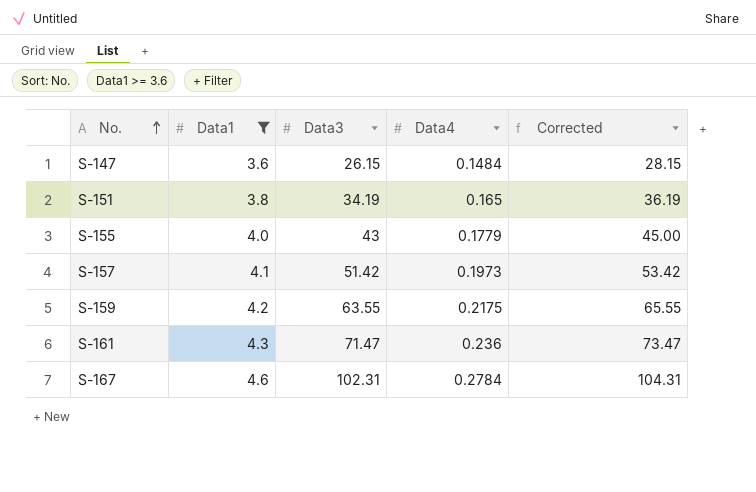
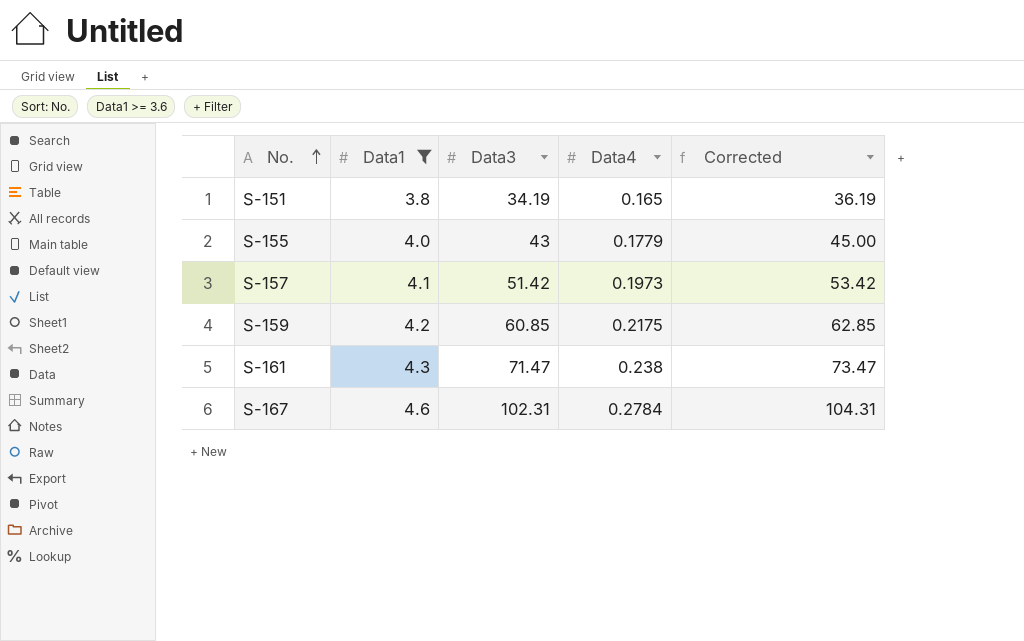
row S-147: 3.6 | 26.15 | 0.1484 | 28.15 -> none
S-159 | Data3: 63.55 -> 60.85
S-159 | Corrected: 65.55 -> 62.85
S-161 | Data4: 0.236 -> 0.238

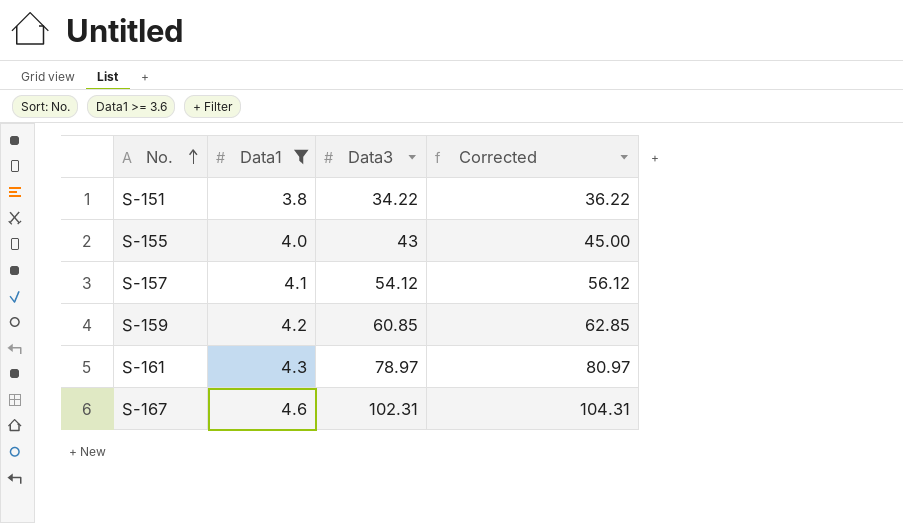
column Data4 | position: 4 -> none
S-151 | Data3: 34.19 -> 34.22
S-151 | Corrected: 36.19 -> 36.22
S-157 | Data3: 51.42 -> 54.12
S-157 | Corrected: 53.42 -> 56.12
S-161 | Data3: 71.47 -> 78.97
S-161 | Corrected: 73.47 -> 80.97

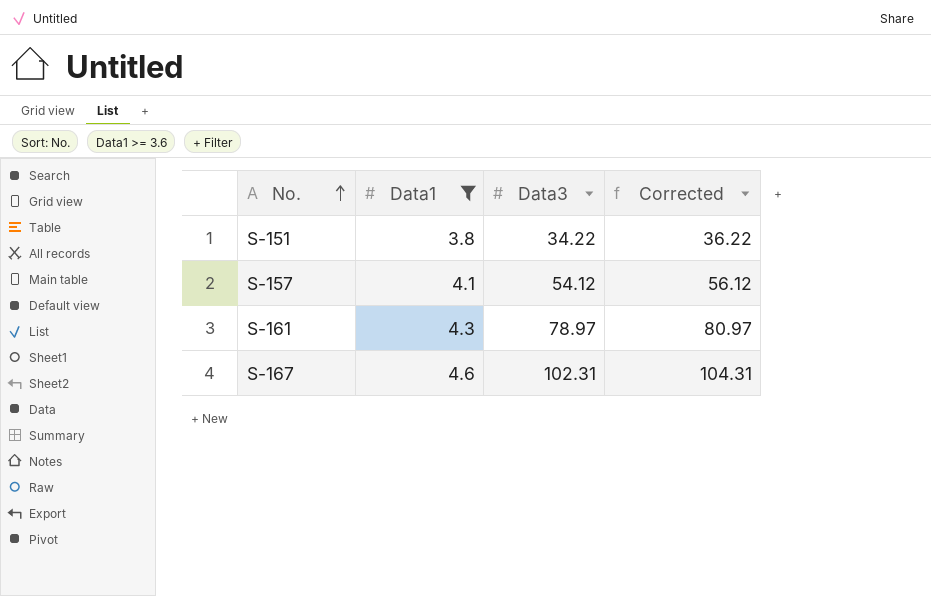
row S-155: 4.0 | 43 | 45.00 -> none
row S-159: 4.2 | 60.85 | 62.85 -> none

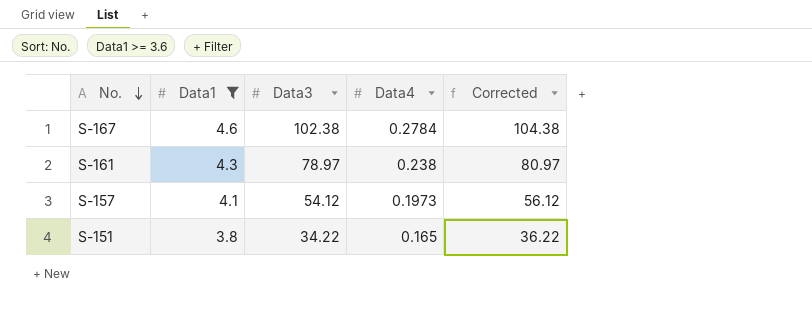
row order: No. ascending -> No. descending
column Data4 | position: none -> 4
S-167 | Data3: 102.31 -> 102.38
S-167 | Corrected: 104.31 -> 104.38

